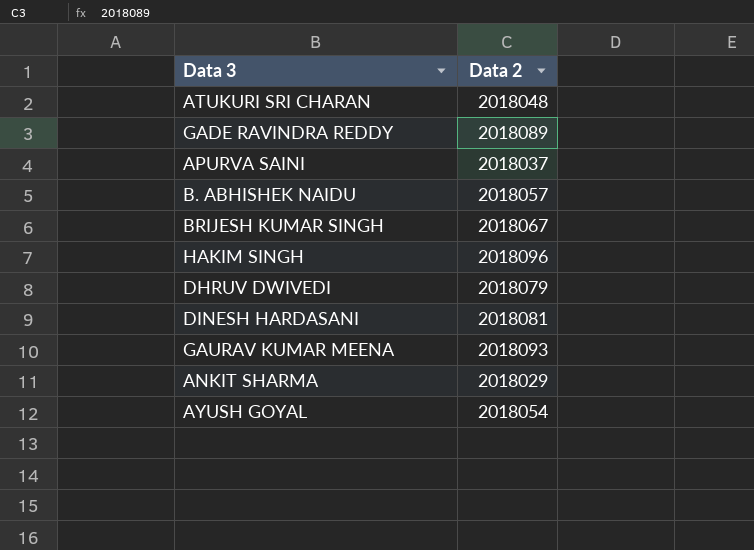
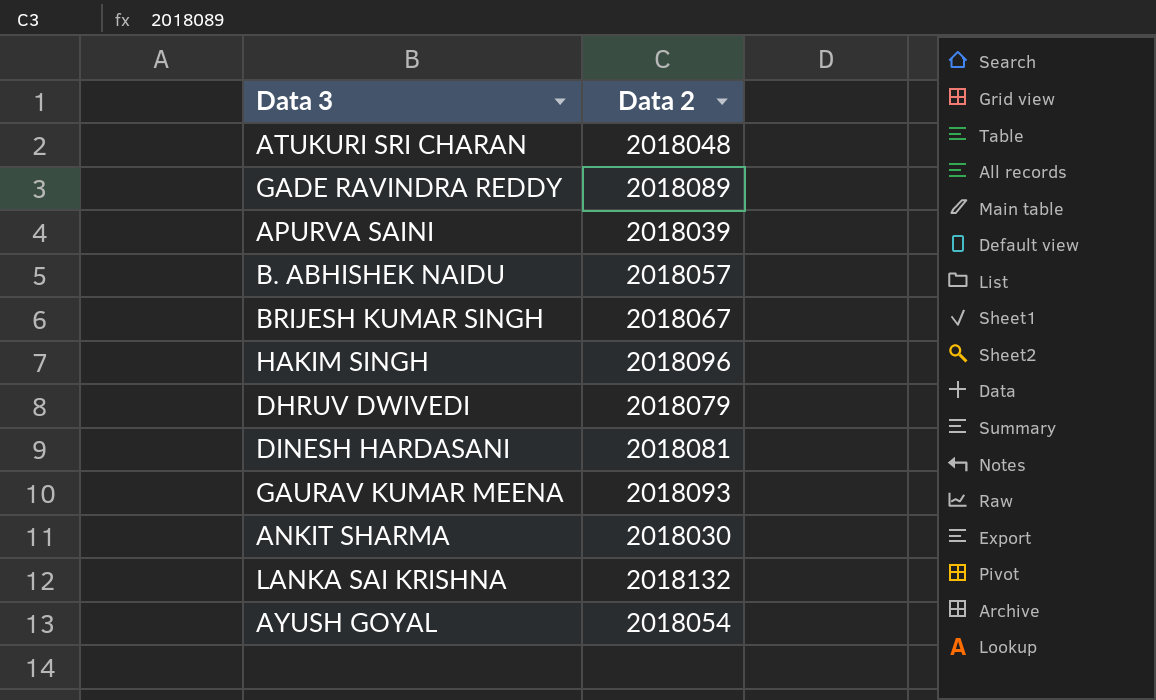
APURVA SAINI | Data 2: 2018037 -> 2018039
ANKIT SHARMA | Data 2: 2018029 -> 2018030
row LANKA SAI KRISHNA: none -> 2018132

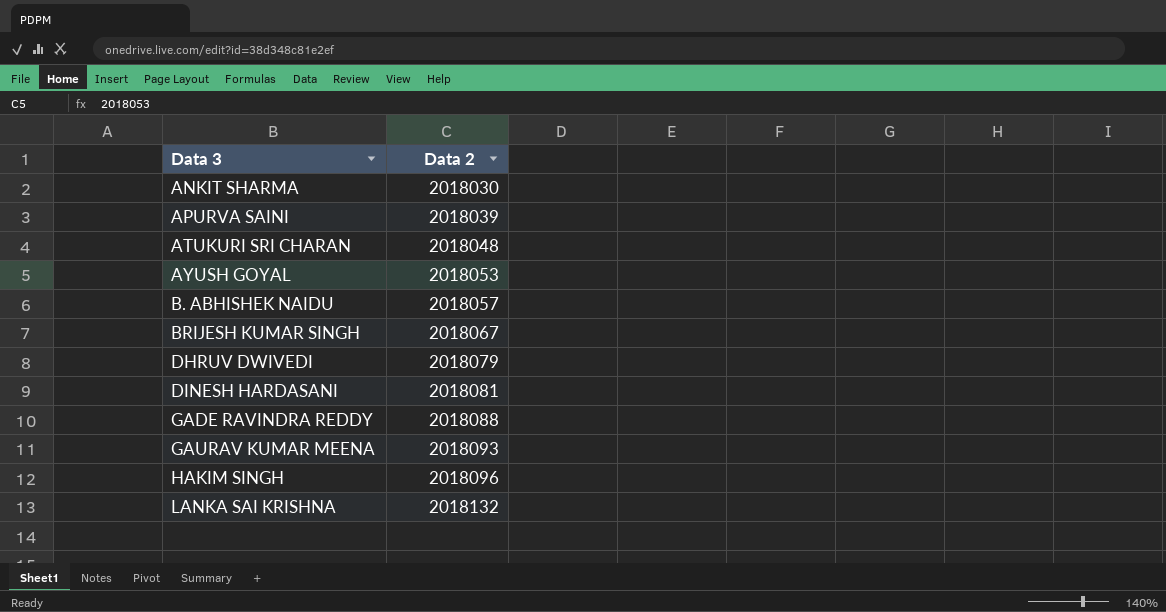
row order: none -> Data 3 ascending
AYUSH GOYAL | Data 2: 2018054 -> 2018053
GADE RAVINDRA REDDY | Data 2: 2018089 -> 2018088

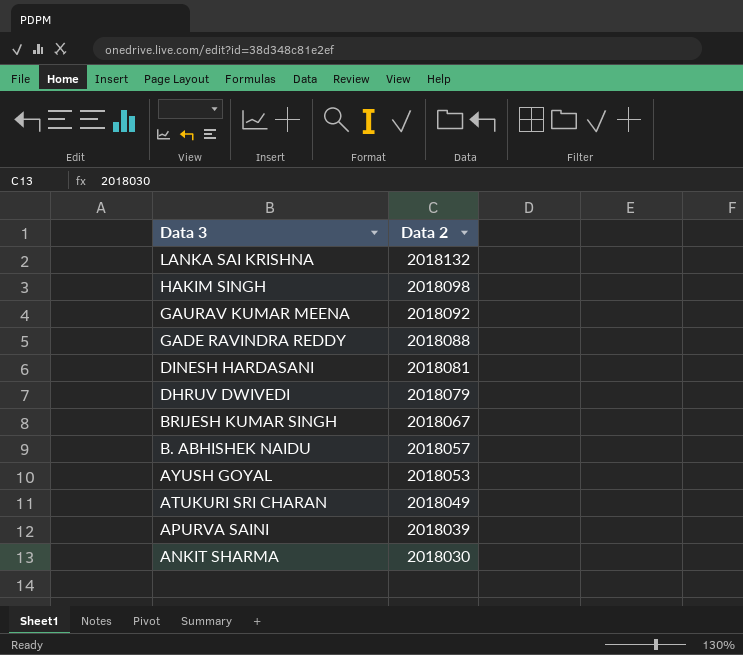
row order: Data 3 ascending -> Data 3 descending
HAKIM SINGH | Data 2: 2018096 -> 2018098
GAURAV KUMAR MEENA | Data 2: 2018093 -> 2018092
ATUKURI SRI CHARAN | Data 2: 2018048 -> 2018049

